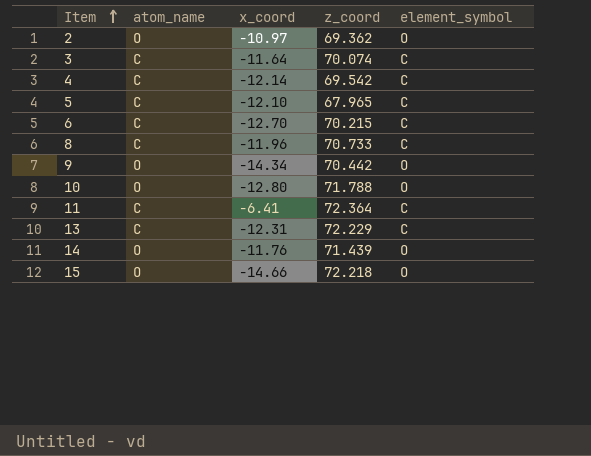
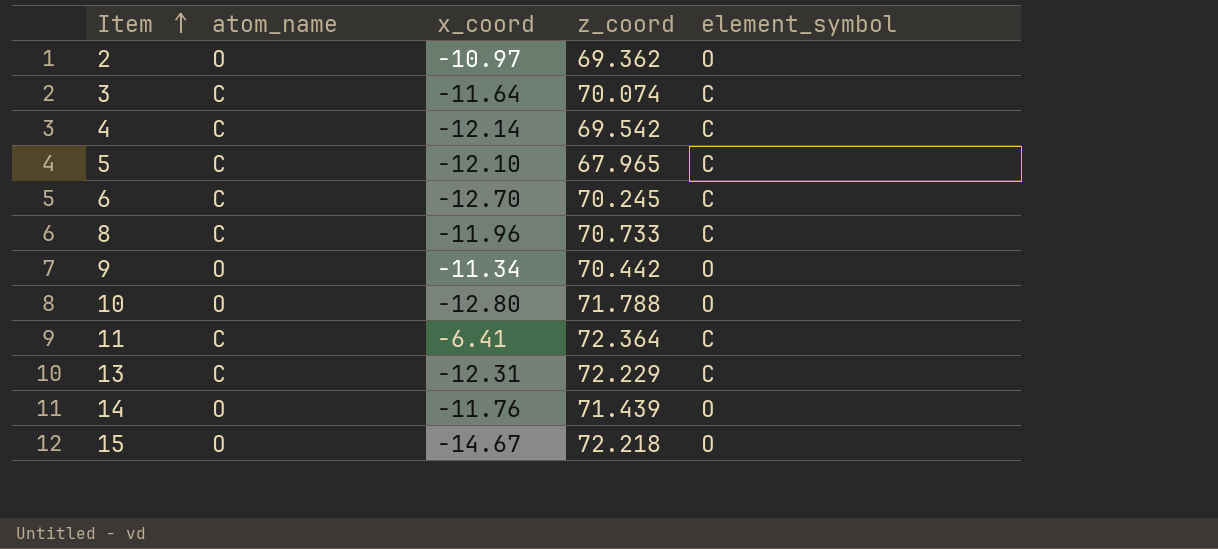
6 | z_coord: 70.215 -> 70.245
9 | x_coord: -14.34 -> -11.34
15 | x_coord: -14.66 -> -14.67

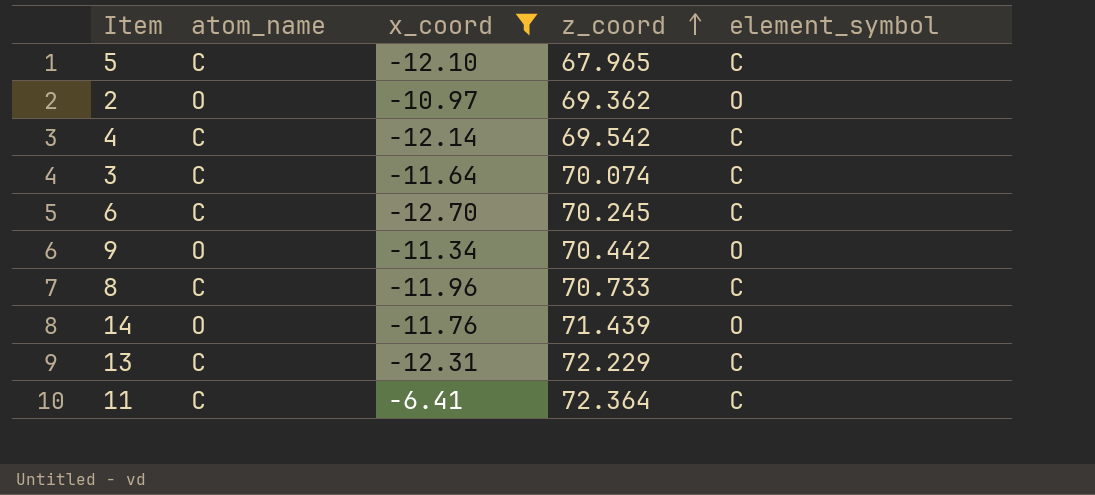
filter: none -> x_coord >= -12.70
row order: Item ascending -> z_coord ascending

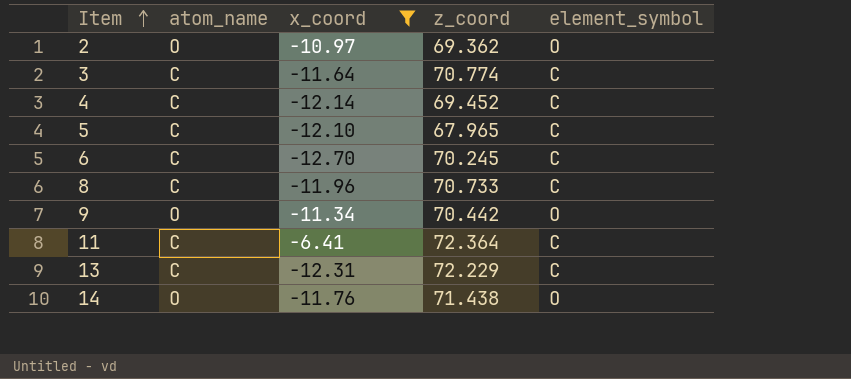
row order: z_coord ascending -> Item ascending
3 | z_coord: 70.074 -> 70.774
4 | z_coord: 69.542 -> 69.452
14 | z_coord: 71.439 -> 71.438

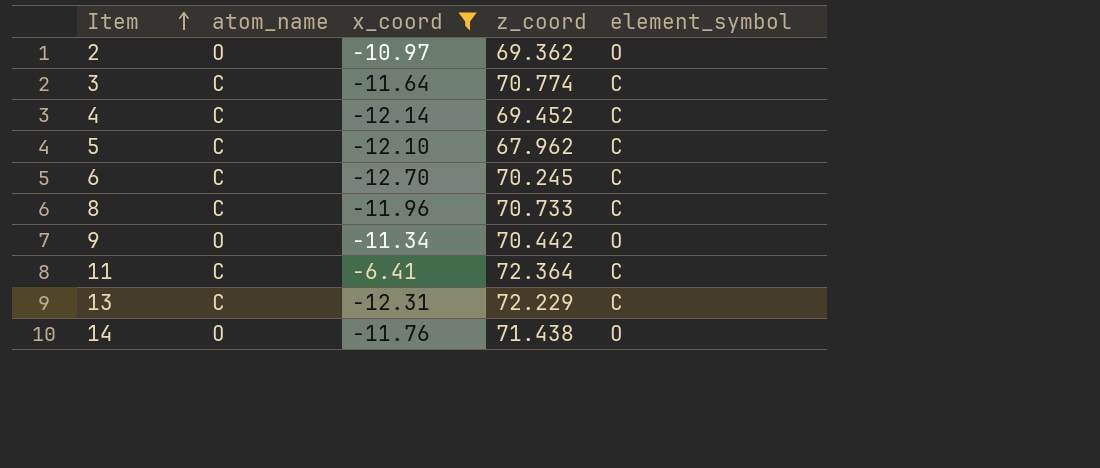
5 | z_coord: 67.965 -> 67.962

